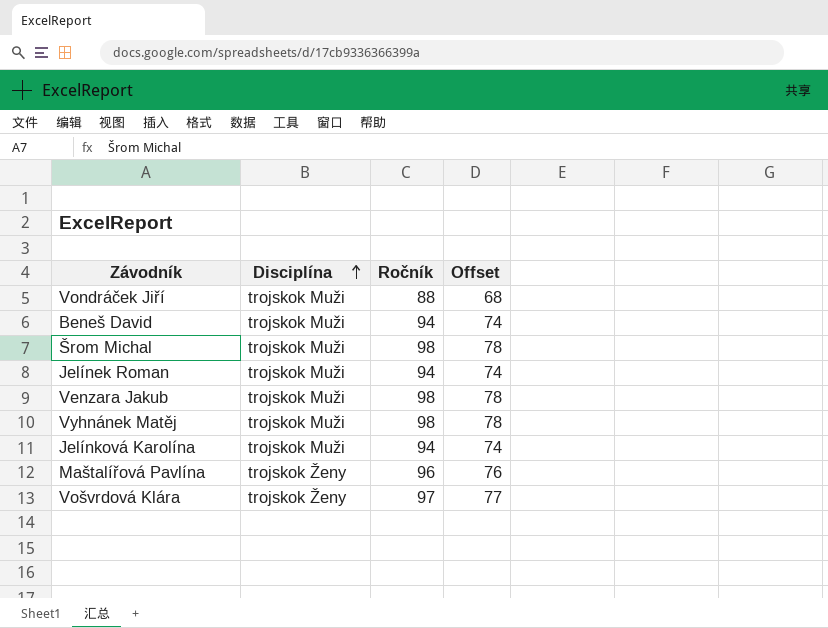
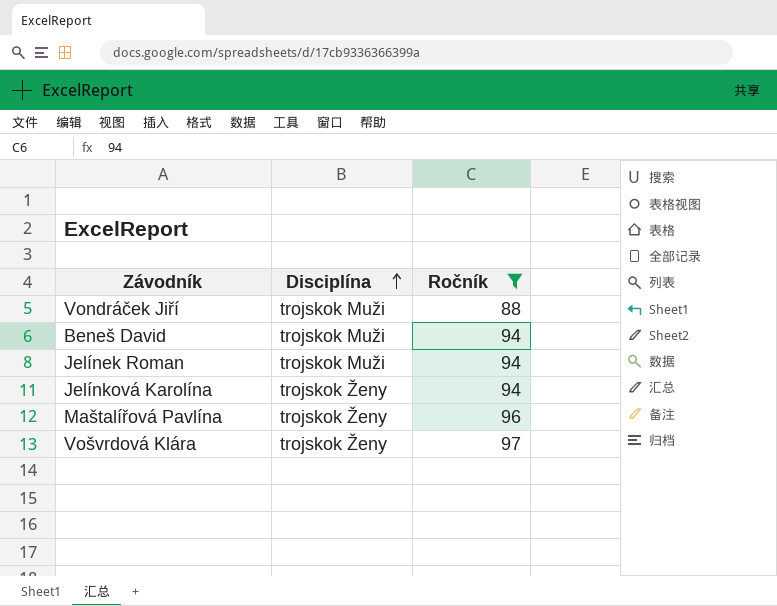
filter: none -> Ročník != 98
column Offset | formula: [Ročník] - 20 -> none
Jelínková Karolína | Disciplína: trojskok Muži -> trojskok Ženy

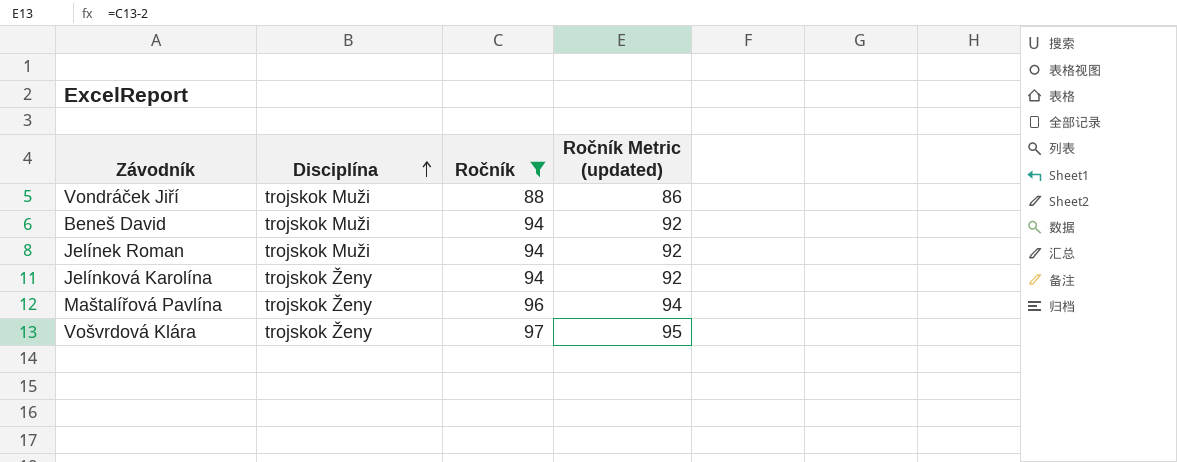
column Ročník Metric (updated) | formula: none -> [Ročník] - 2

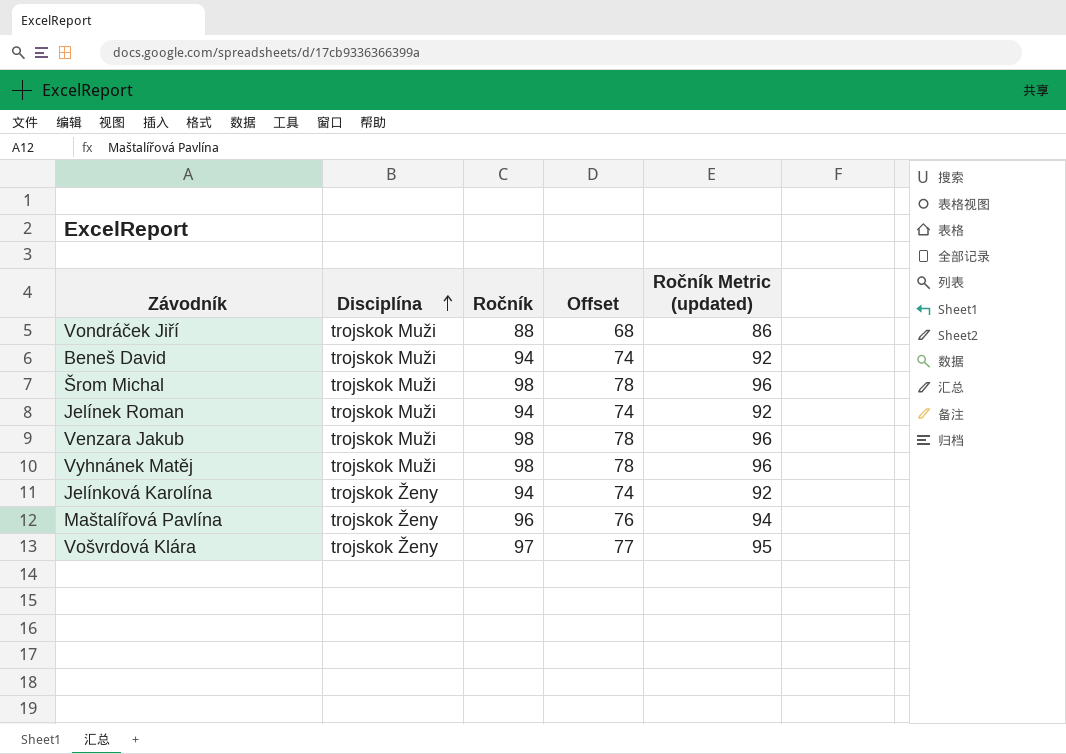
filter: Ročník != 98 -> none
column Offset | formula: none -> [Ročník] - 20

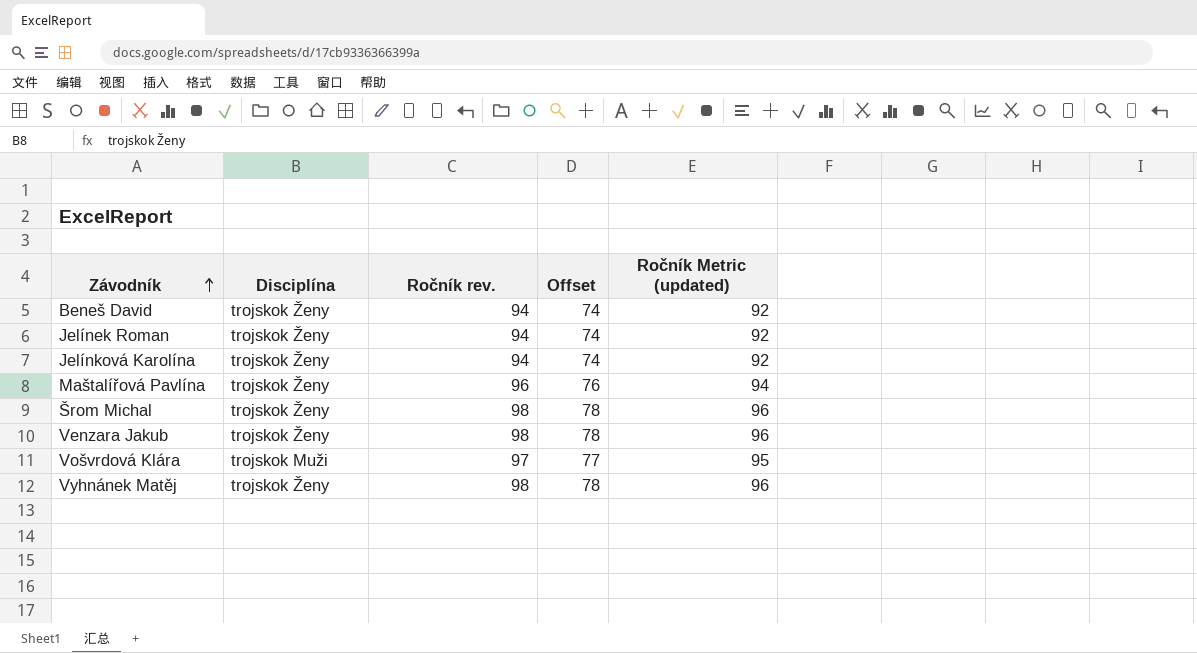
row order: Disciplína ascending -> Závodník ascending
column name: Ročník -> Ročník rev.
row Vondráček Jiří: trojskok Muži | 88 | 68 | 86 -> none
Beneš David | Disciplína: trojskok Muži -> trojskok Ženy
Jelínek Roman | Disciplína: trojskok Muži -> trojskok Ženy
Šrom Michal | Disciplína: trojskok Muži -> trojskok Ženy
Venzara Jakub | Disciplína: trojskok Muži -> trojskok Ženy
Vošvrdová Klára | Disciplína: trojskok Ženy -> trojskok Muži
Vyhnánek Matěj | Disciplína: trojskok Muži -> trojskok Ženy

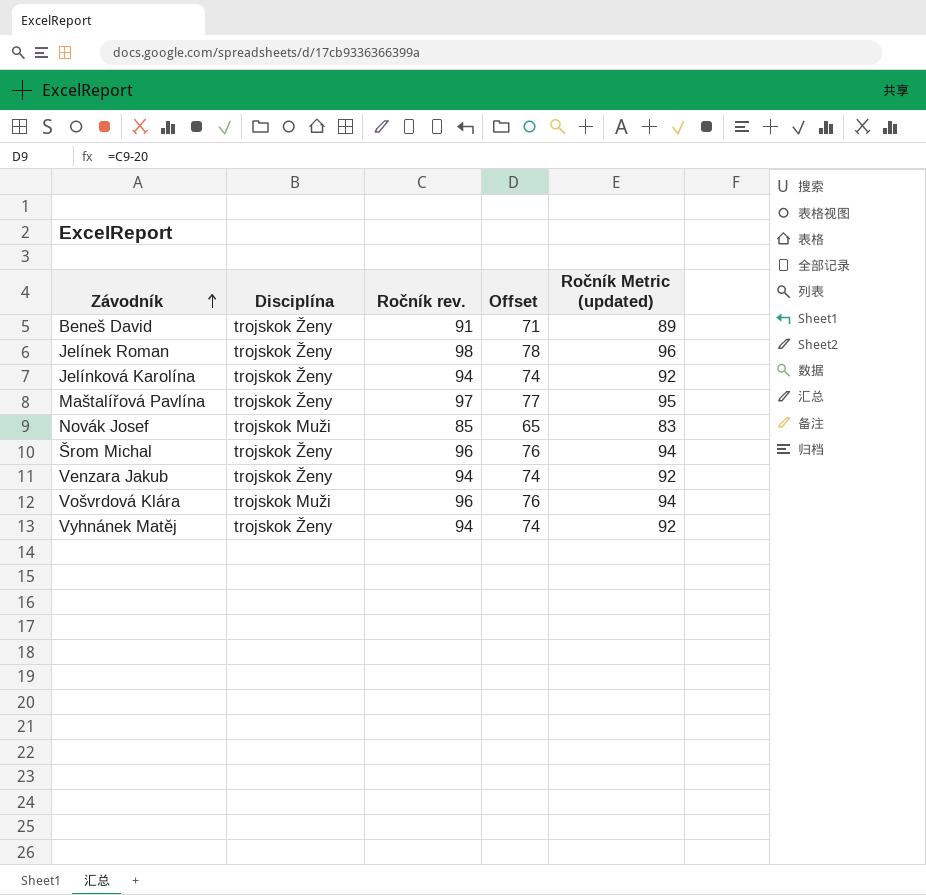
Beneš David | Ročník rev.: 94 -> 91
Beneš David | Offset: 74 -> 71
Beneš David | Ročník Metric (updated): 92 -> 89
Jelínek Roman | Ročník rev.: 94 -> 98
Jelínek Roman | Offset: 74 -> 78
Jelínek Roman | Ročník Metric (updated): 92 -> 96
Maštalířová Pavlína | Ročník rev.: 96 -> 97
Maštalířová Pavlína | Offset: 76 -> 77
Maštalířová Pavlína | Ročník Metric (updated): 94 -> 95
row Novák Josef: none -> trojskok Muži | 85 | 65 | 83
Šrom Michal | Ročník rev.: 98 -> 96
Šrom Michal | Offset: 78 -> 76
Šrom Michal | Ročník Metric (updated): 96 -> 94
Venzara Jakub | Ročník rev.: 98 -> 94
Venzara Jakub | Offset: 78 -> 74
Venzara Jakub | Ročník Metric (updated): 96 -> 92
Vošvrdová Klára | Ročník rev.: 97 -> 96
Vošvrdová Klára | Offset: 77 -> 76
Vošvrdová Klára | Ročník Metric (updated): 95 -> 94
Vyhnánek Matěj | Ročník rev.: 98 -> 94
Vyhnánek Matěj | Offset: 78 -> 74
Vyhnánek Matěj | Ročník Metric (updated): 96 -> 92

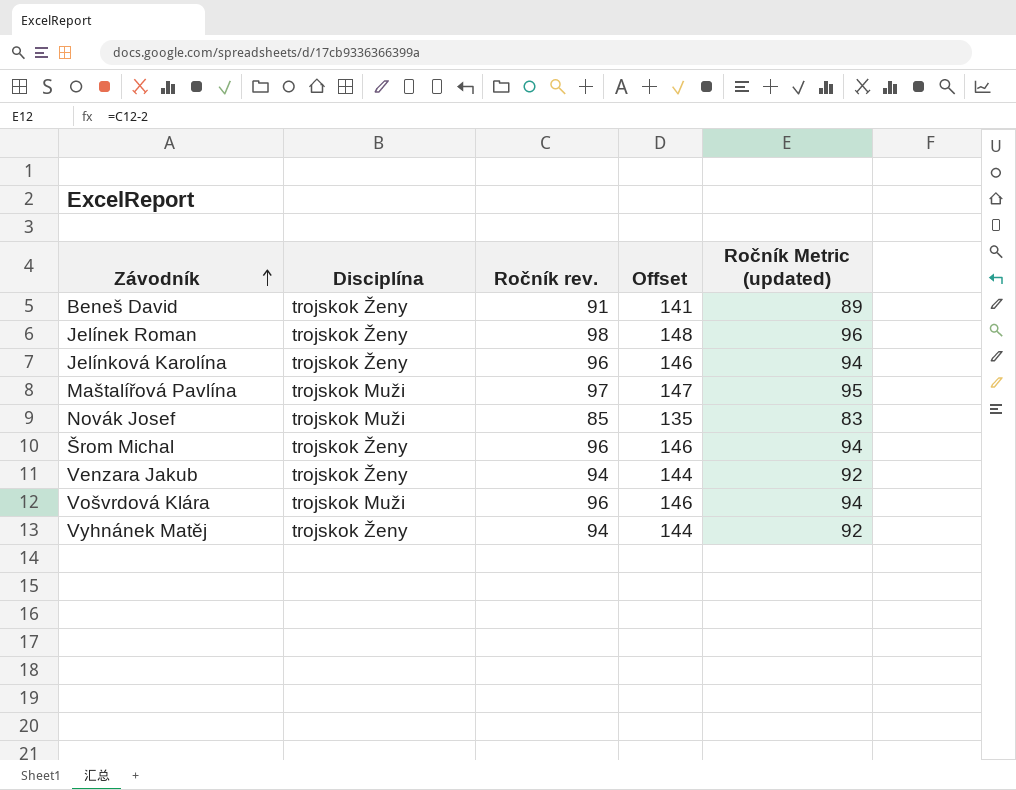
column Offset | formula: [Ročník rev.] - 20 -> [Ročník rev.] + 50
Jelínková Karolína | Ročník rev.: 94 -> 96
Jelínková Karolína | Ročník Metric (updated): 92 -> 94
Maštalířová Pavlína | Disciplína: trojskok Ženy -> trojskok Muži

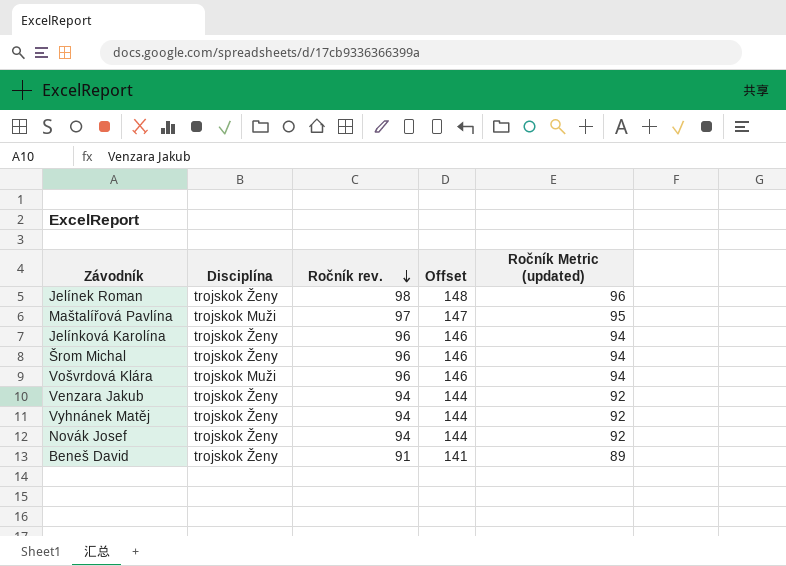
row order: Závodník ascending -> Ročník rev. descending
Novák Josef | Disciplína: trojskok Muži -> trojskok Ženy
Novák Josef | Ročník rev.: 85 -> 94
Novák Josef | Offset: 135 -> 144
Novák Josef | Ročník Metric (updated): 83 -> 92

